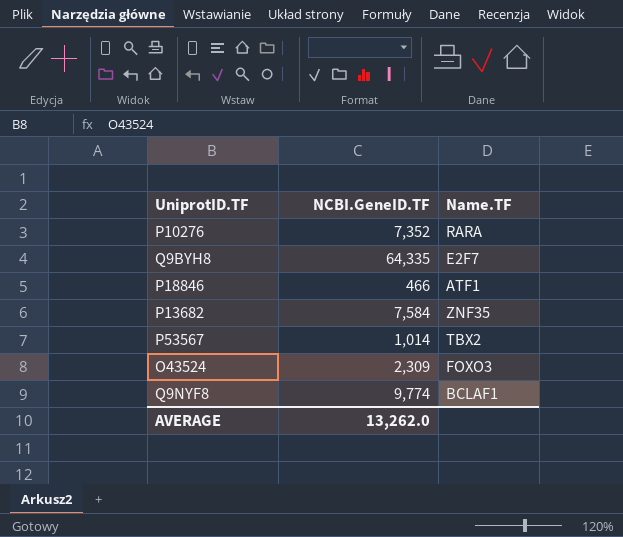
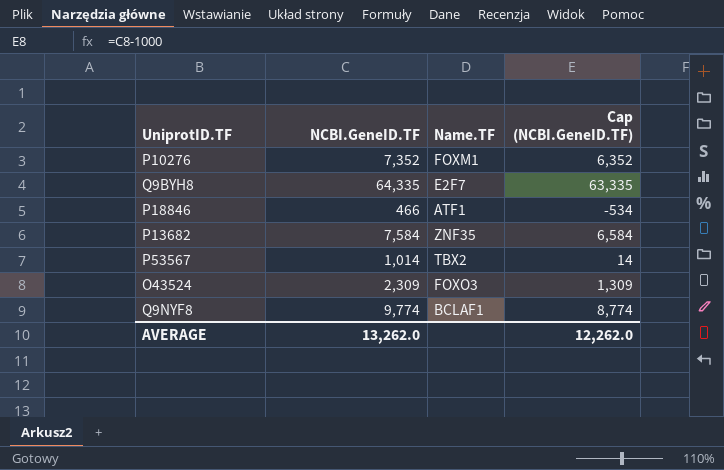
column Cap (NCBI.GeneID.TF) | formula: none -> [NCBI.GeneID.TF] - 1000
P10276 | Name.TF: RARA -> FOXM1

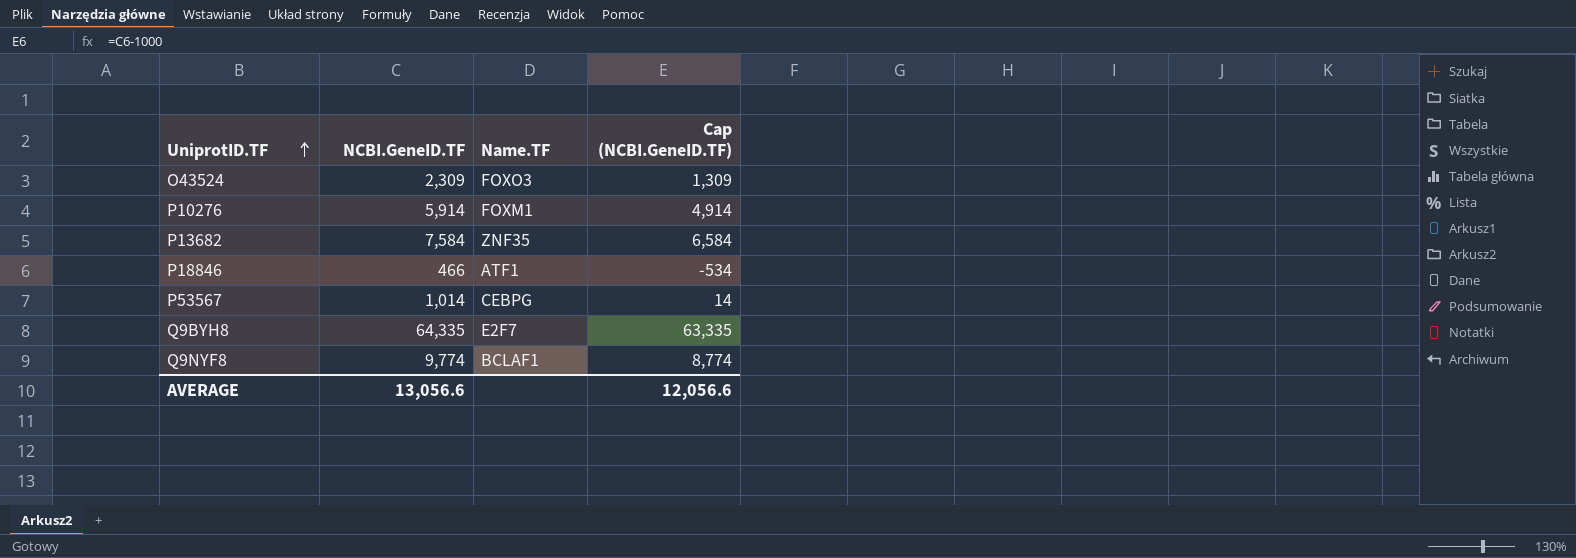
row order: none -> UniprotID.TF ascending
P10276 | NCBI.GeneID.TF: 7,352 -> 5,914
P10276 | Cap (NCBI.GeneID.TF): 6,352 -> 4,914
P53567 | Name.TF: TBX2 -> CEBPG
AVERAGE | NCBI.GeneID.TF: 13,262.0 -> 13,056.6
AVERAGE | Cap (NCBI.GeneID.TF): 12,262.0 -> 12,056.6

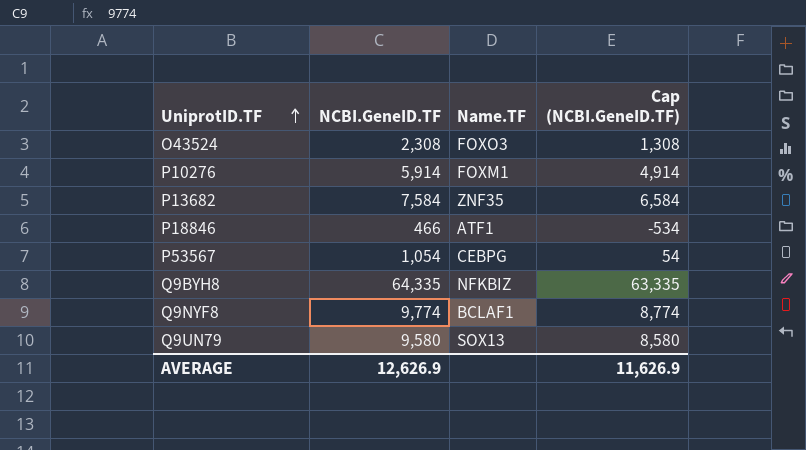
O43524 | NCBI.GeneID.TF: 2,309 -> 2,308
O43524 | Cap (NCBI.GeneID.TF): 1,309 -> 1,308
P53567 | NCBI.GeneID.TF: 1,014 -> 1,054
P53567 | Cap (NCBI.GeneID.TF): 14 -> 54
Q9BYH8 | Name.TF: E2F7 -> NFKBIZ
row Q9UN79: none -> 9,580 | SOX13 | 8,580
AVERAGE | NCBI.GeneID.TF: 13,056.6 -> 12,626.9
AVERAGE | Cap (NCBI.GeneID.TF): 12,056.6 -> 11,626.9

